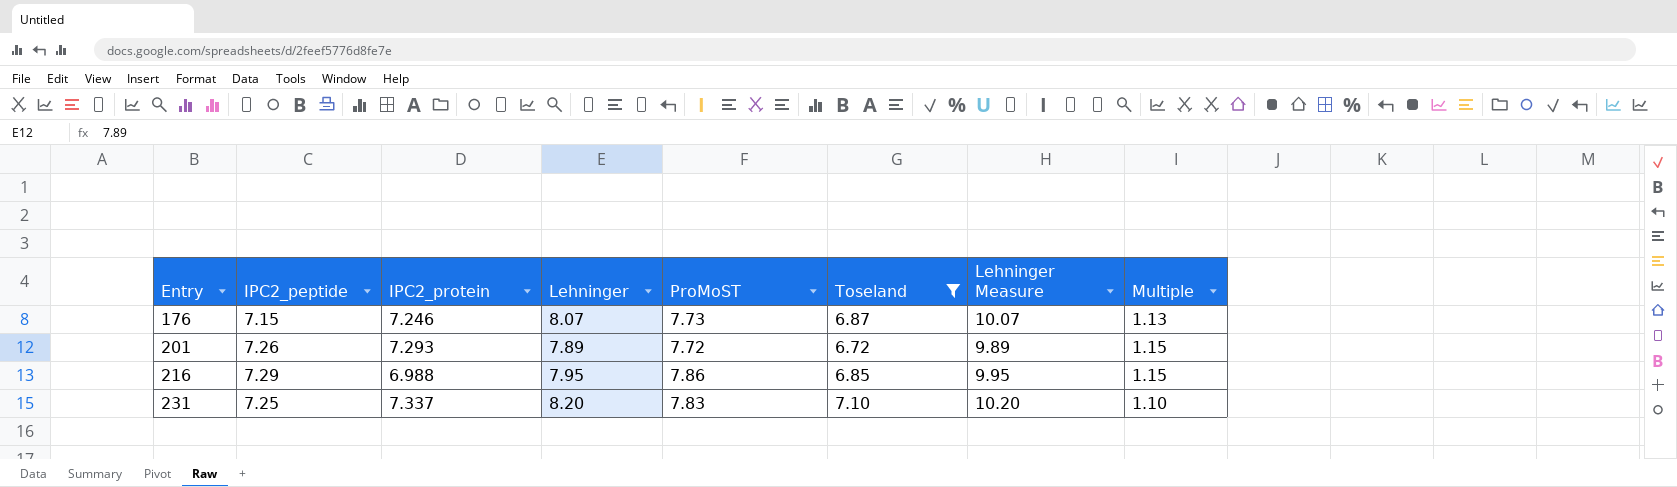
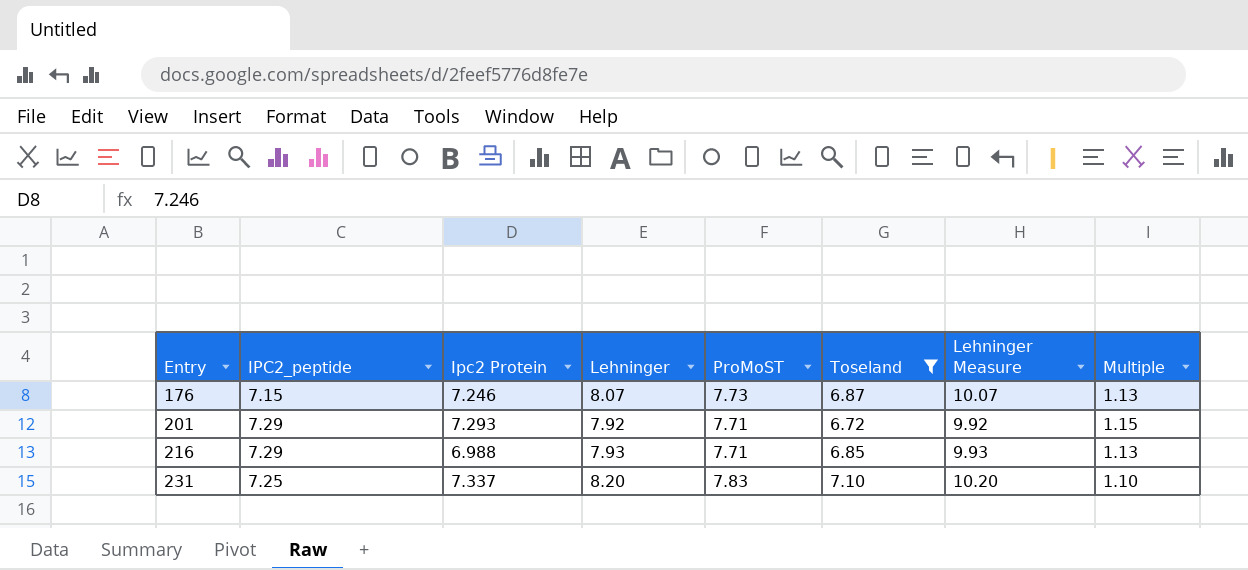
column name: IPC2_protein -> Ipc2 Protein
201 | IPC2_peptide: 7.26 -> 7.29
201 | Lehninger: 7.89 -> 7.92
201 | ProMoST: 7.72 -> 7.71
201 | Lehninger Measure: 9.89 -> 9.92
216 | Lehninger: 7.95 -> 7.93
216 | ProMoST: 7.86 -> 7.71
216 | Lehninger Measure: 9.95 -> 9.93
216 | Multiple: 1.15 -> 1.13

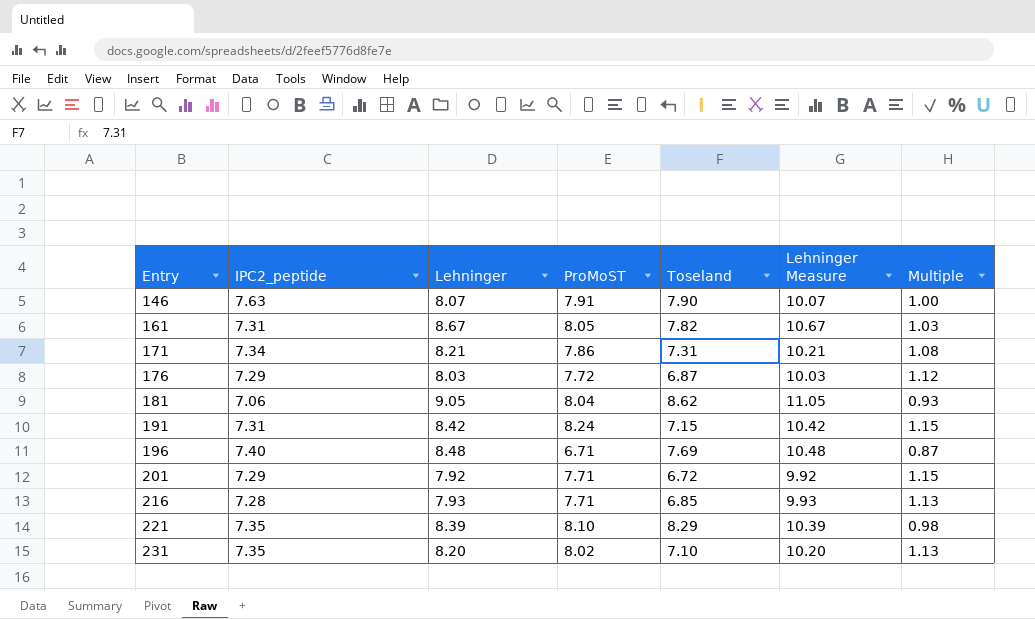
filter: Toseland <= 7.10 -> none
column Ipc2 Protein | position: 3 -> none
176 | IPC2_peptide: 7.15 -> 7.29
176 | Lehninger: 8.07 -> 8.03
176 | ProMoST: 7.73 -> 7.72
176 | Lehninger Measure: 10.07 -> 10.03
176 | Multiple: 1.13 -> 1.12
216 | IPC2_peptide: 7.29 -> 7.28
231 | IPC2_peptide: 7.25 -> 7.35
231 | ProMoST: 7.83 -> 8.02
231 | Multiple: 1.10 -> 1.13

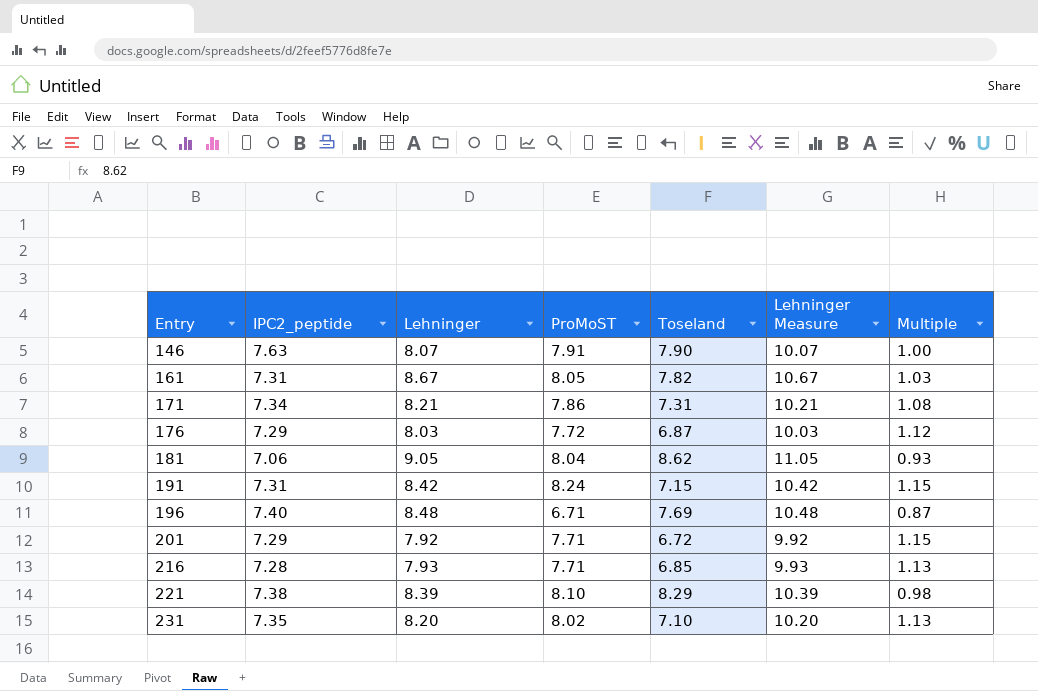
221 | IPC2_peptide: 7.35 -> 7.38

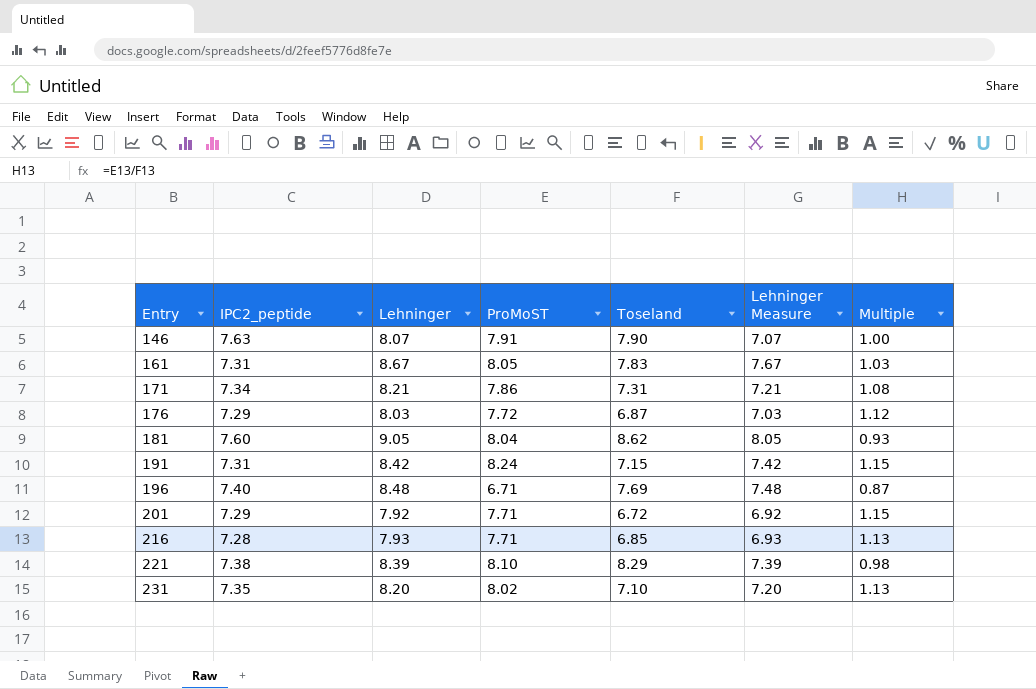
column Lehninger Measure | formula: [Lehninger] + 2 -> [Lehninger] - 1
161 | Toseland: 7.82 -> 7.83
181 | IPC2_peptide: 7.06 -> 7.60

